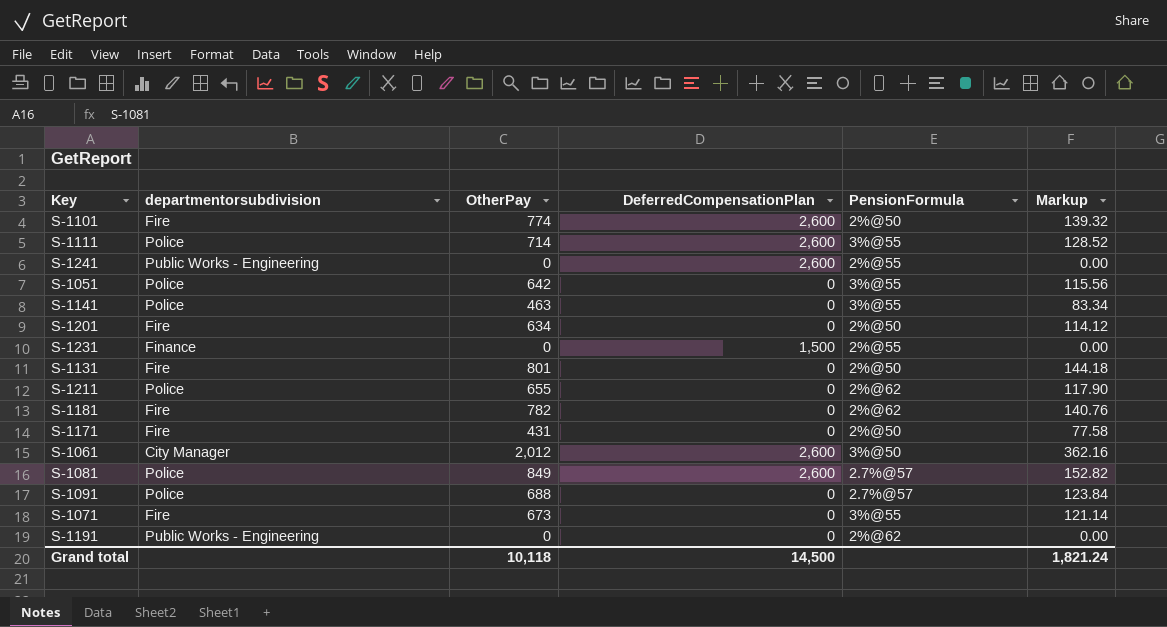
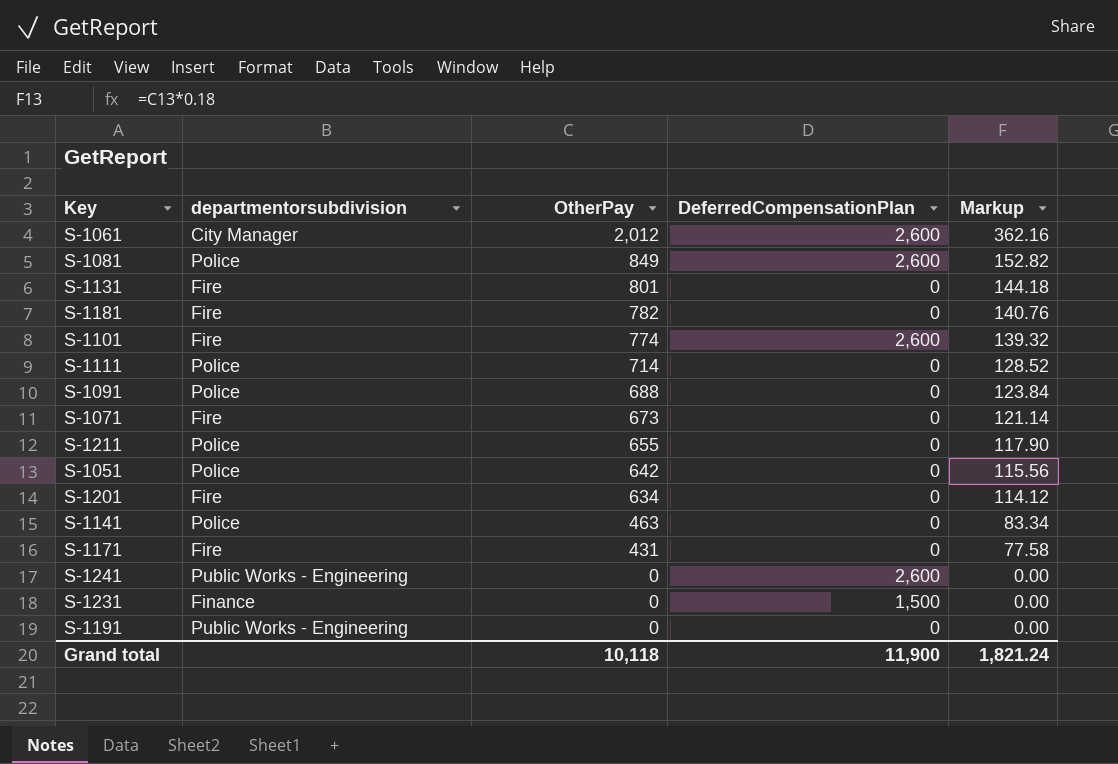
row order: none -> OtherPay descending
column PensionFormula | position: 5 -> none
S-1111 | DeferredCompensationPlan: 2,600 -> 0
Grand total | DeferredCompensationPlan: 14,500 -> 11,900

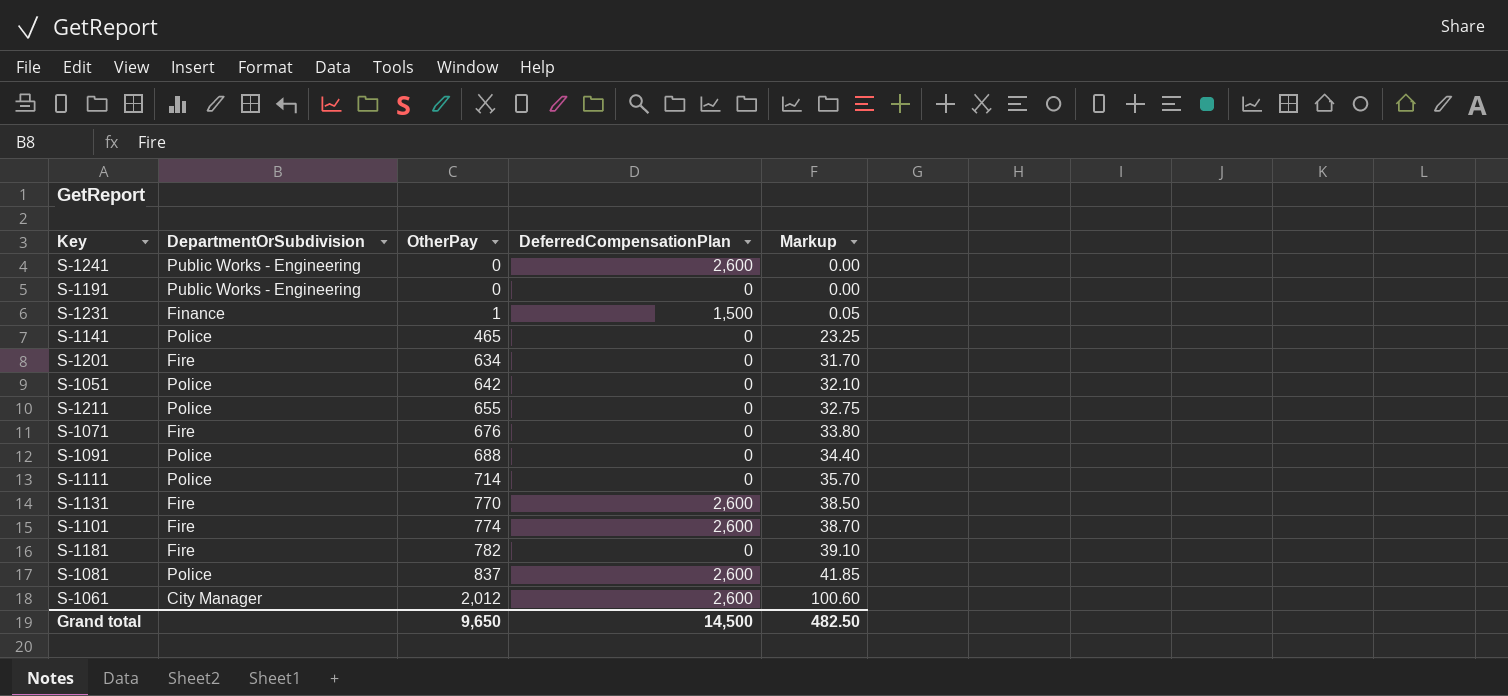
row order: OtherPay descending -> OtherPay ascending
column name: departmentorsubdivision -> DepartmentOrSubdivision
column Markup | formula: [OtherPay] * 0.18 -> [OtherPay] * 0.05
row S-1171: Fire | 431 | 0 | 77.58 -> none
S-1231 | OtherPay: 0 -> 1
S-1141 | OtherPay: 463 -> 465
S-1071 | OtherPay: 673 -> 676
S-1131 | OtherPay: 801 -> 770
S-1131 | DeferredCompensationPlan: 0 -> 2,600
S-1081 | OtherPay: 849 -> 837
Grand total | OtherPay: 10,118 -> 9,650
Grand total | DeferredCompensationPlan: 11,900 -> 14,500
Grand total | Markup: 1,821.24 -> 482.50

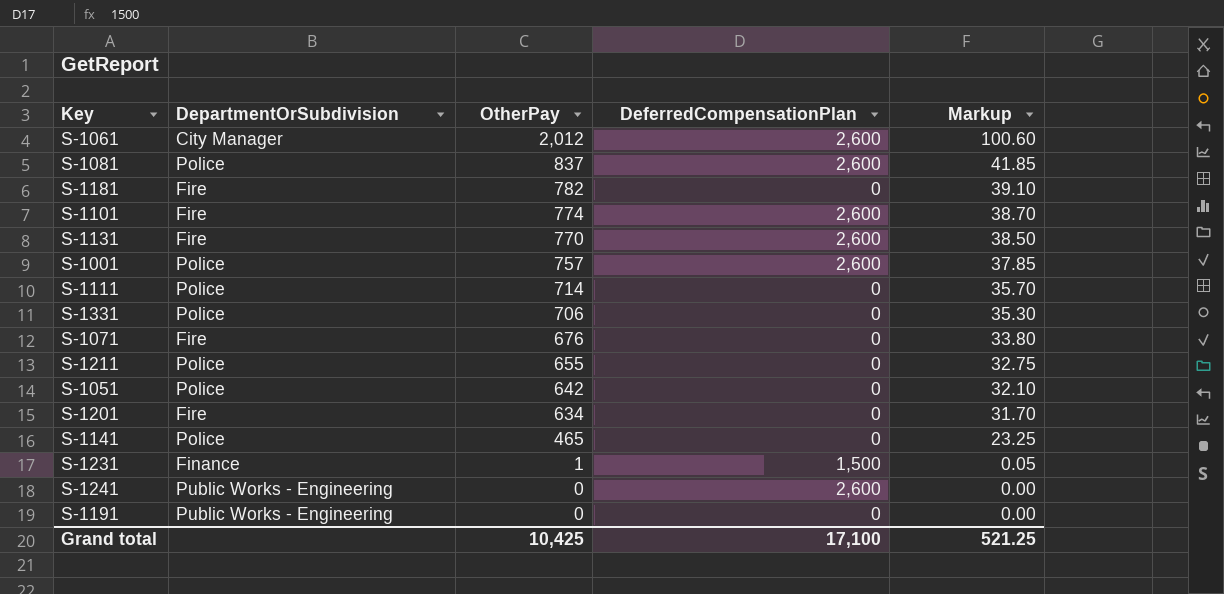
row order: OtherPay ascending -> OtherPay descending
row S-1091: Police | 688 | 0 | 34.40 -> none
row S-1001: none -> Police | 757 | 2,600 | 37.85
row S-1331: none -> Police | 706 | 0 | 35.30
Grand total | OtherPay: 9,650 -> 10,425
Grand total | DeferredCompensationPlan: 14,500 -> 17,100
Grand total | Markup: 482.50 -> 521.25

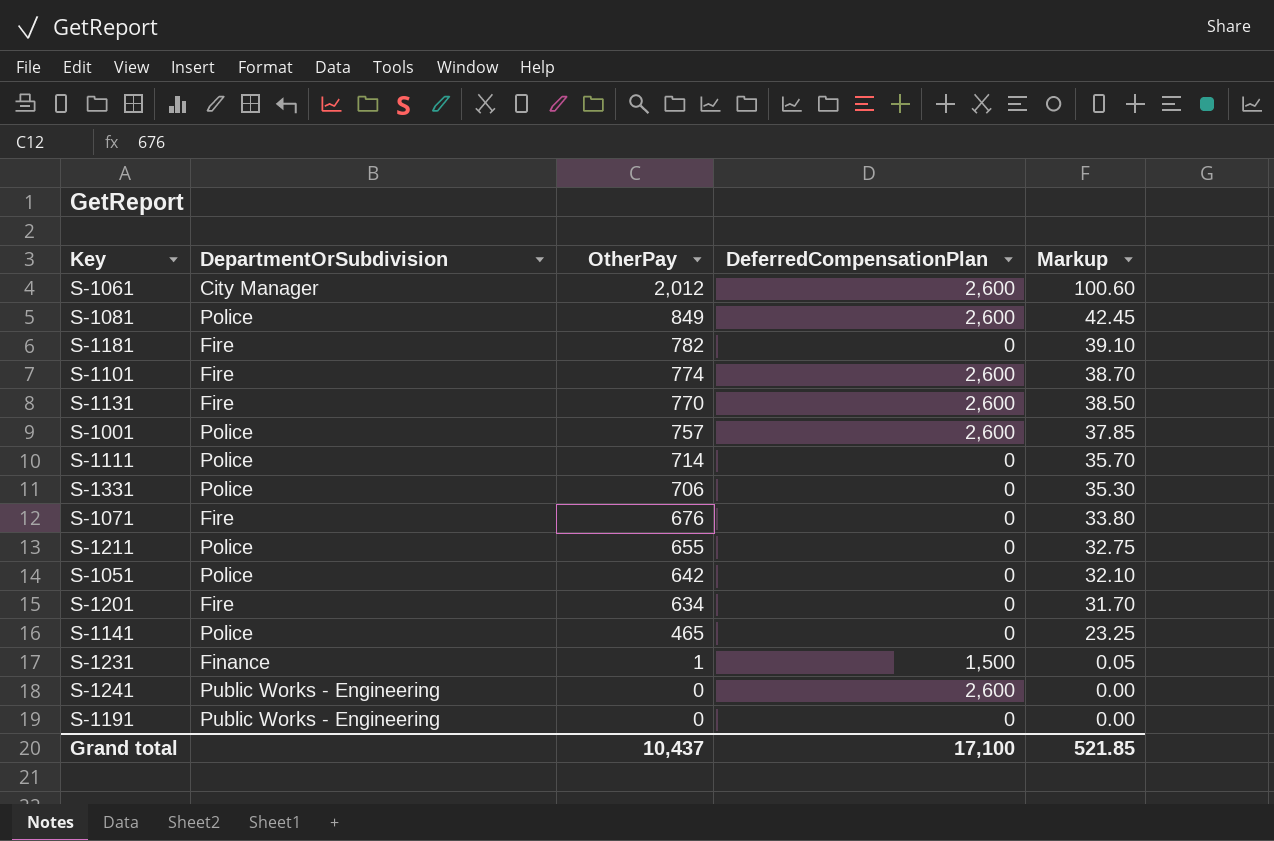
S-1081 | OtherPay: 837 -> 849
S-1081 | Markup: 41.85 -> 42.45
Grand total | OtherPay: 10,425 -> 10,437
Grand total | Markup: 521.25 -> 521.85

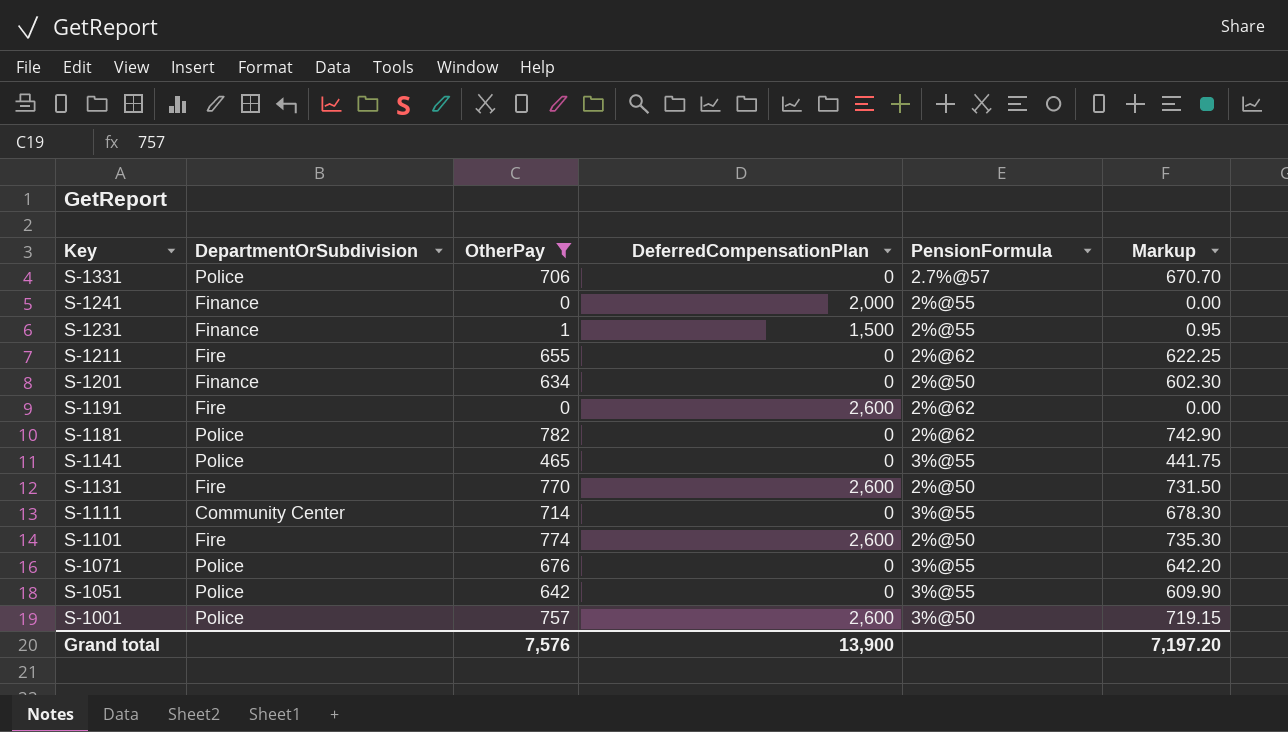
filter: none -> OtherPay <= 782
row order: OtherPay descending -> Key descending
column PensionFormula | position: none -> 5
column Markup | formula: [OtherPay] * 0.05 -> [OtherPay] * 0.95
S-1241 | DepartmentOrSubdivision: Public Works - Engineering -> Finance
S-1241 | DeferredCompensationPlan: 2,600 -> 2,000
S-1211 | DepartmentOrSubdivision: Police -> Fire
S-1201 | DepartmentOrSubdivision: Fire -> Finance
S-1191 | DepartmentOrSubdivision: Public Works - Engineering -> Fire
S-1191 | DeferredCompensationPlan: 0 -> 2,600
S-1181 | DepartmentOrSubdivision: Fire -> Police
S-1111 | DepartmentOrSubdivision: Police -> Community Center
S-1071 | DepartmentOrSubdivision: Fire -> Police
Grand total | OtherPay: 10,437 -> 7,576
Grand total | DeferredCompensationPlan: 17,100 -> 13,900
Grand total | Markup: 521.85 -> 7,197.20

